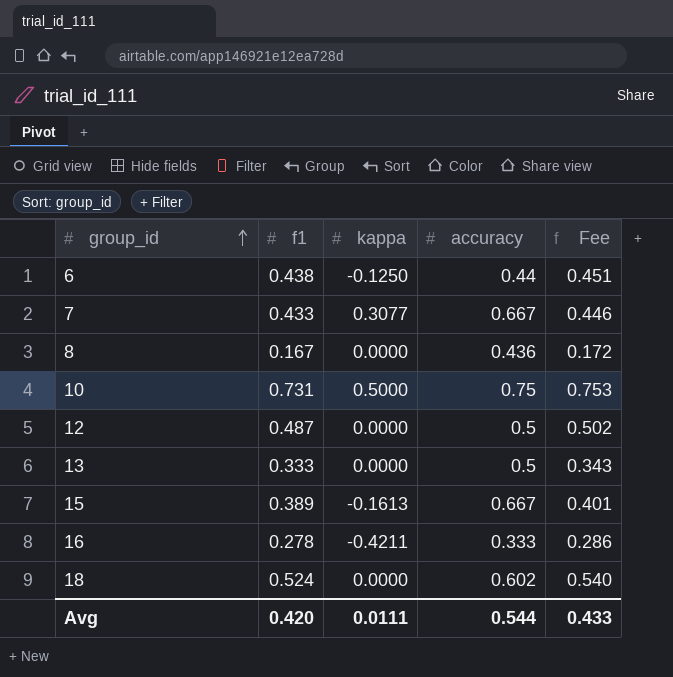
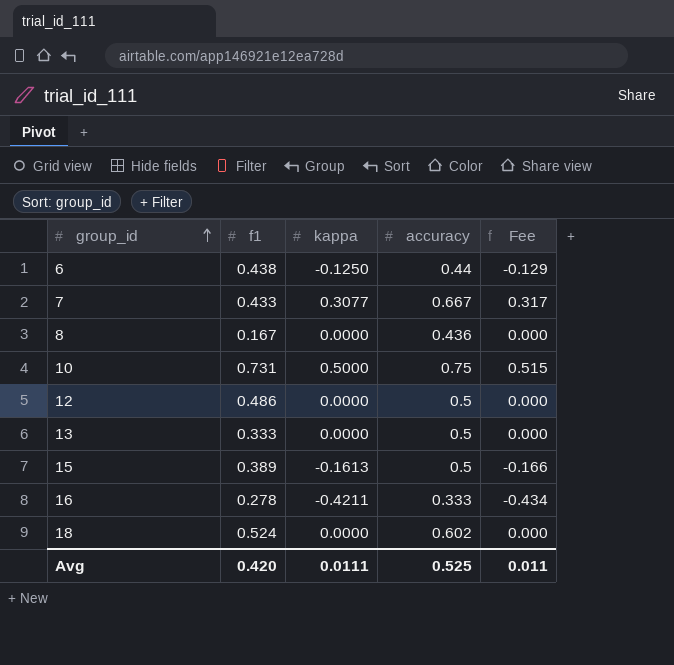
column Fee | formula: [f1] * 1.03 -> [kappa] * 1.03
12 | f1: 0.487 -> 0.486
15 | accuracy: 0.667 -> 0.5
Avg | accuracy: 0.544 -> 0.525
Avg | Fee: 0.433 -> 0.011

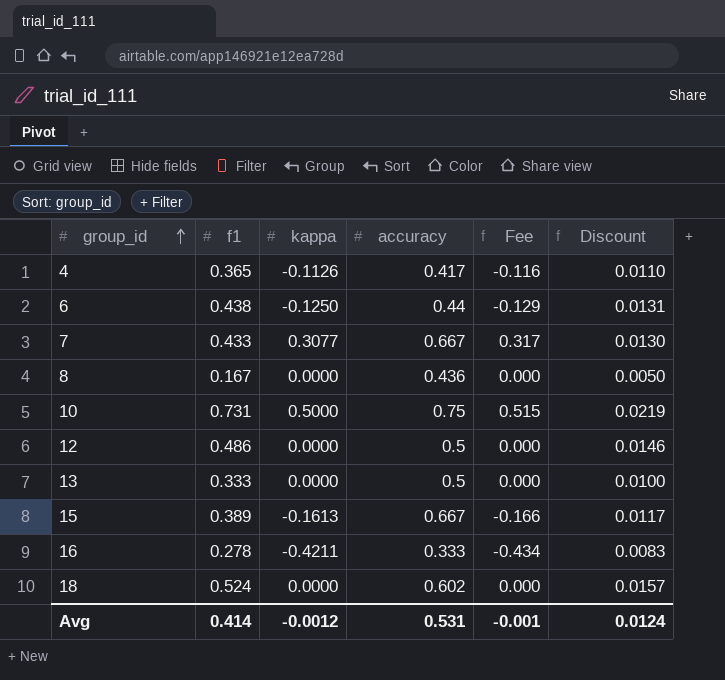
column Discount | formula: none -> [f1] * 0.03
row 4: none -> 0.365 | -0.1126 | 0.417 | -0.116 | 0.0110
15 | accuracy: 0.5 -> 0.667
Avg | f1: 0.420 -> 0.414
Avg | kappa: 0.0111 -> -0.0012
Avg | accuracy: 0.525 -> 0.531
Avg | Fee: 0.011 -> -0.001

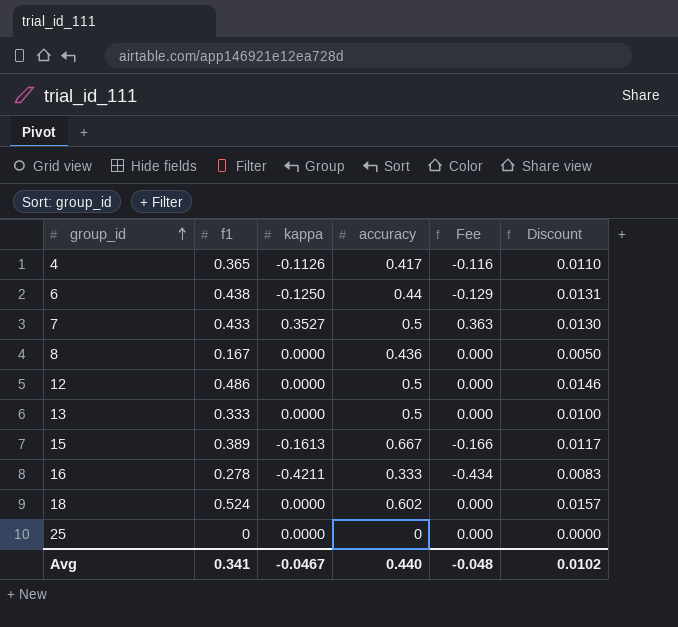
row 10: 0.731 | 0.5000 | 0.75 | 0.515 | 0.0219 -> none
7 | kappa: 0.3077 -> 0.3527
7 | accuracy: 0.667 -> 0.5
7 | Fee: 0.317 -> 0.363
row 25: none -> 0 | 0.0000 | 0 | 0.000 | 0.0000
Avg | f1: 0.414 -> 0.341
Avg | kappa: -0.0012 -> -0.0467
Avg | accuracy: 0.531 -> 0.440
Avg | Fee: -0.001 -> -0.048
Avg | Discount: 0.0124 -> 0.0102

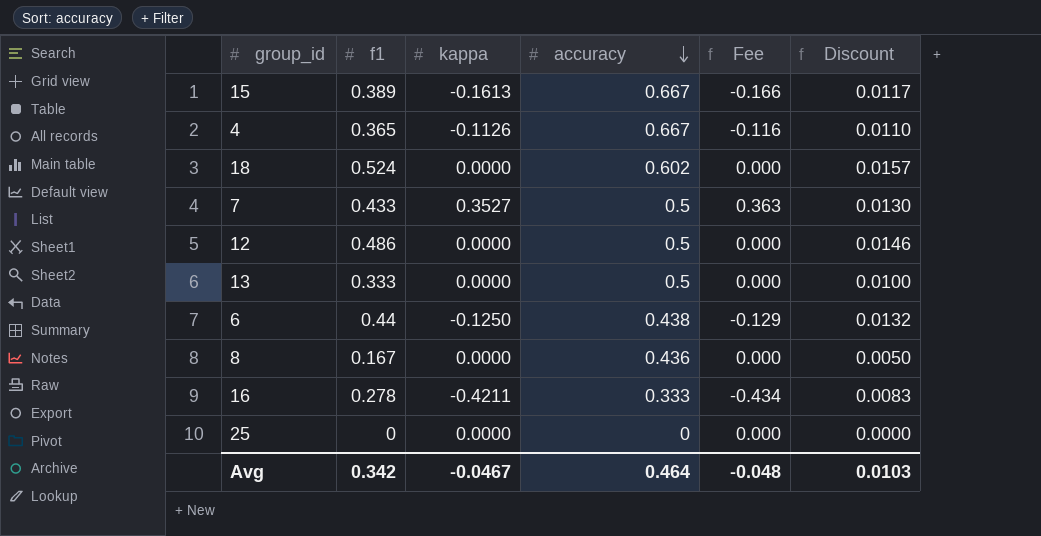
row order: group_id ascending -> accuracy descending
4 | accuracy: 0.417 -> 0.667
6 | f1: 0.438 -> 0.44
6 | accuracy: 0.44 -> 0.438
6 | Discount: 0.0131 -> 0.0132
Avg | f1: 0.341 -> 0.342
Avg | accuracy: 0.440 -> 0.464
Avg | Discount: 0.0102 -> 0.0103

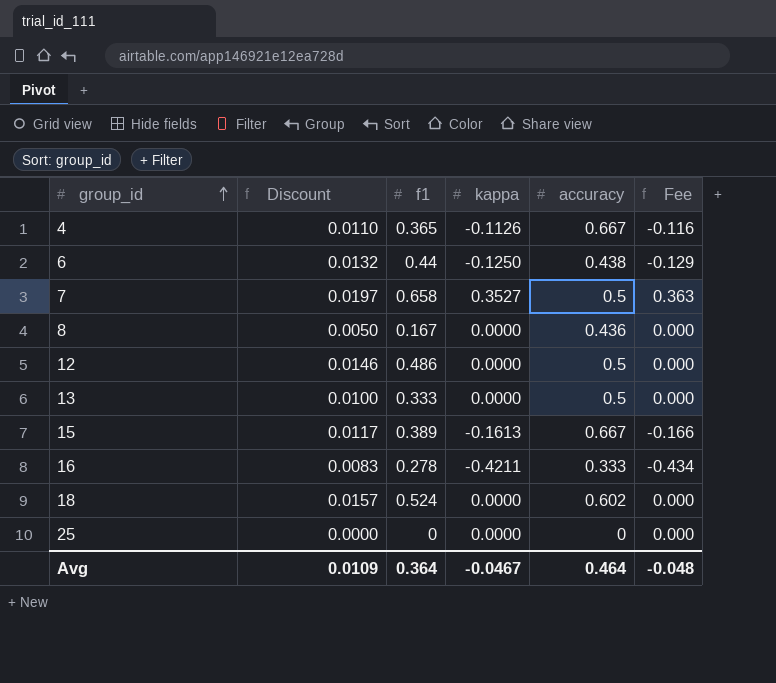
row order: accuracy descending -> group_id ascending
column Discount | position: 6 -> 2
7 | Discount: 0.0130 -> 0.0197
7 | f1: 0.433 -> 0.658
Avg | Discount: 0.0103 -> 0.0109
Avg | f1: 0.342 -> 0.364

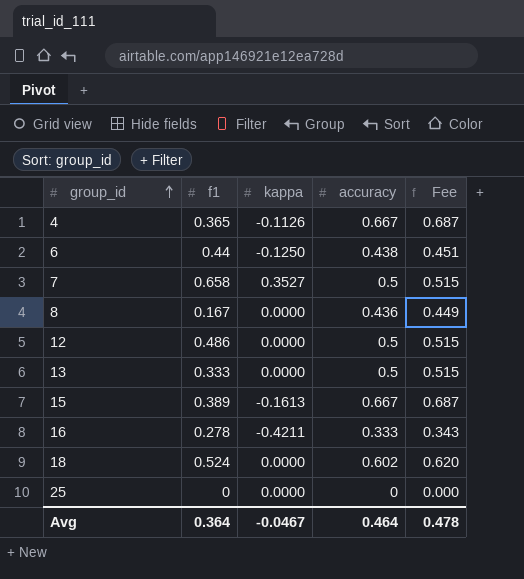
column Discount | formula: [f1] * 0.03 -> none
column Fee | formula: [kappa] * 1.03 -> [accuracy] * 1.03
Avg | Fee: -0.048 -> 0.478

